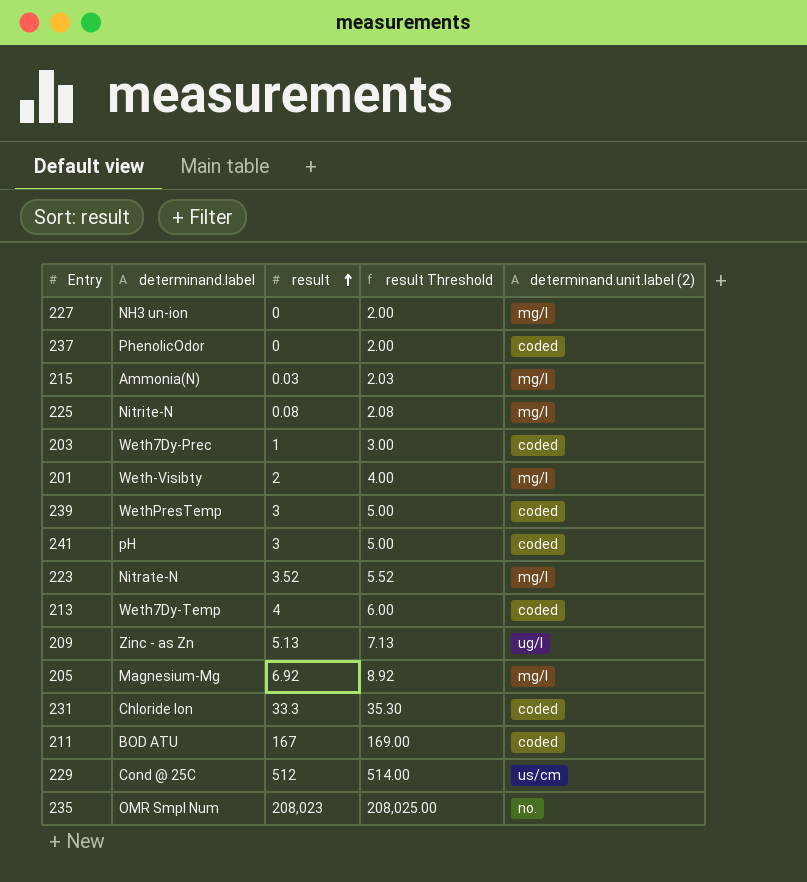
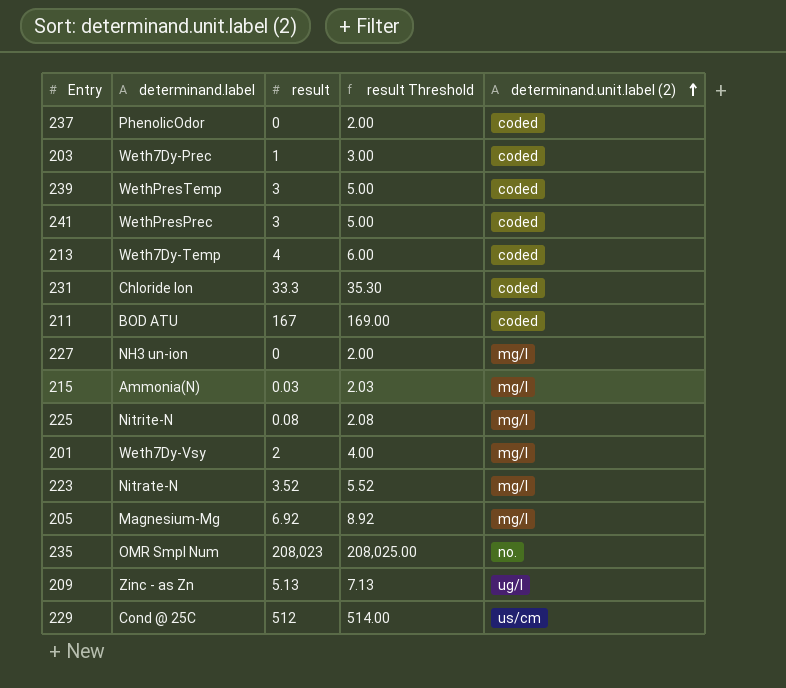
row order: result ascending -> determinand.unit.label (2) ascending
241 | determinand.label: pH -> WethPresPrec
201 | determinand.label: Weth-Visibty -> Weth7Dy-Vsy

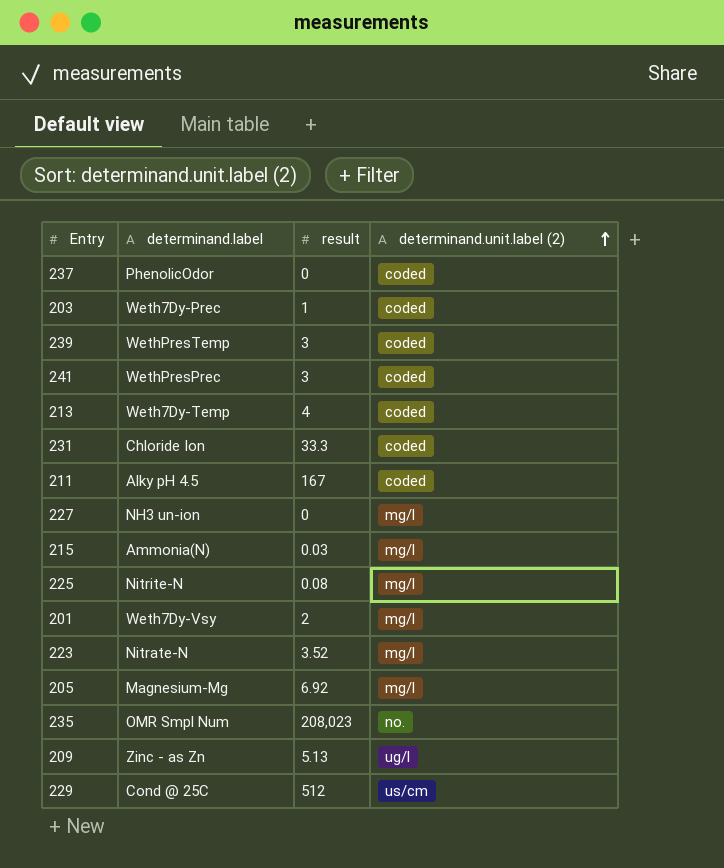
column result Threshold | formula: [result] + 2 -> none
211 | determinand.label: BOD ATU -> Alky pH 4.5

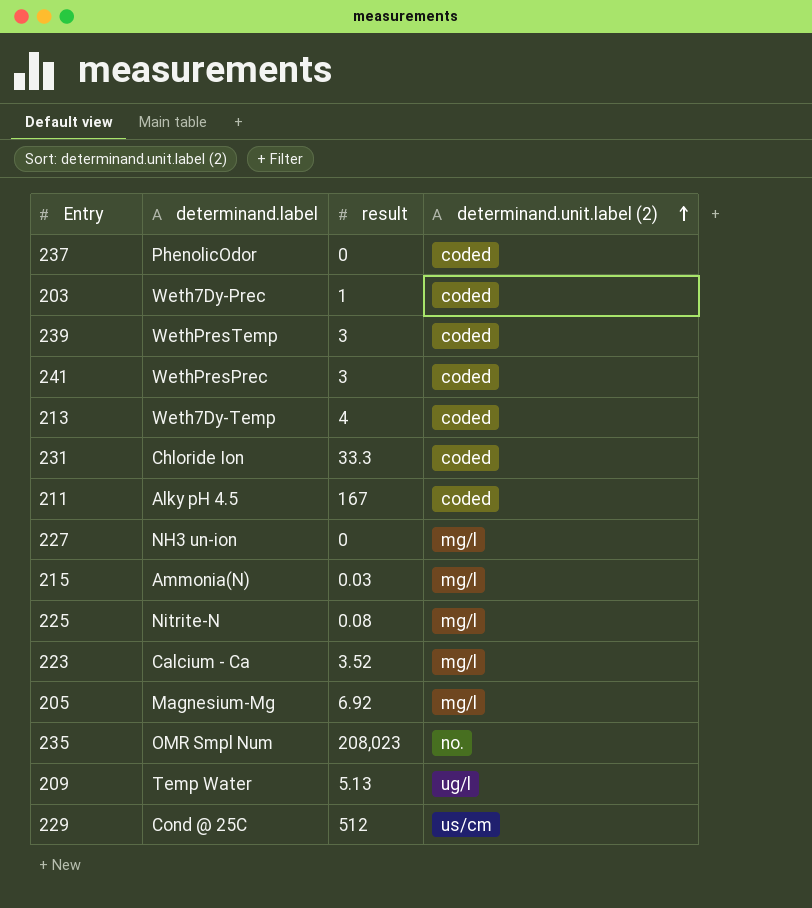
row 201: Weth7Dy-Vsy | 2 | mg/l -> none
223 | determinand.label: Nitrate-N -> Calcium - Ca
209 | determinand.label: Zinc - as Zn -> Temp Water

